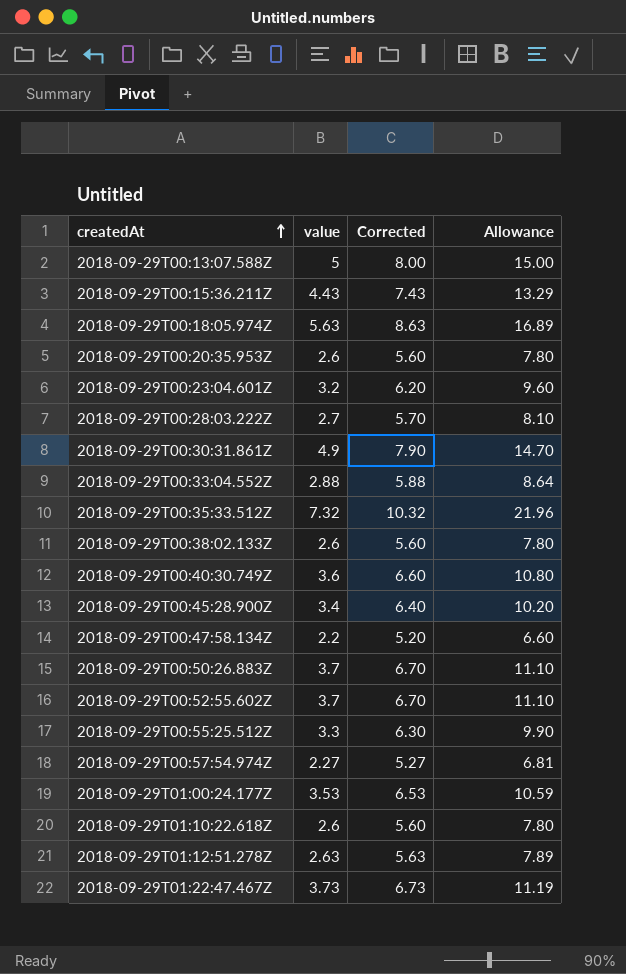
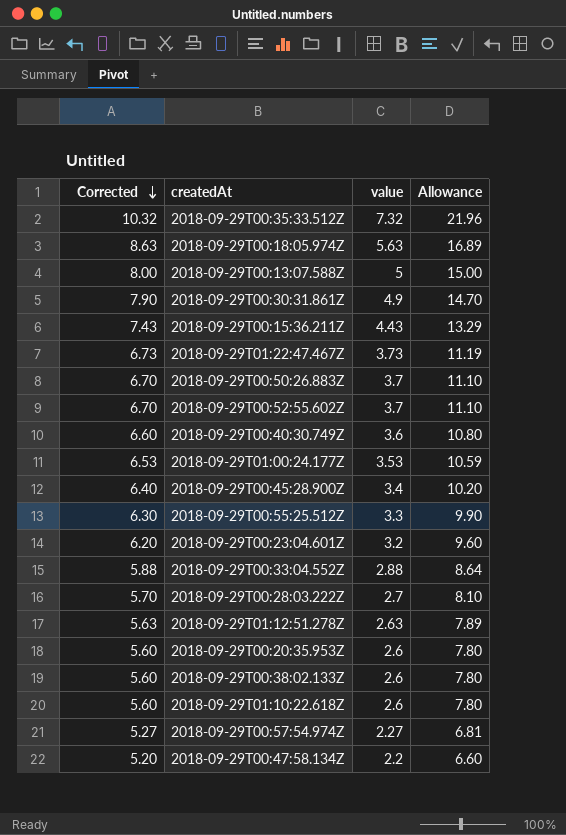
row order: createdAt ascending -> Corrected descending
column Corrected | position: 3 -> 1

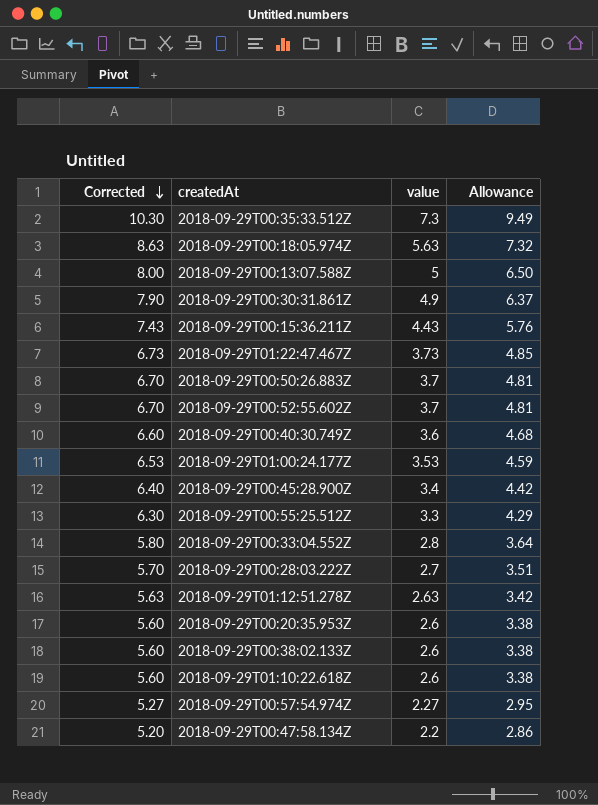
column Allowance | formula: [value] * 3 -> [value] * 1.3
row 2018-09-29T00:23:04.601Z: 6.20 | 3.2 | 9.60 -> none
2018-09-29T00:35:33.512Z | Corrected: 10.32 -> 10.30
2018-09-29T00:35:33.512Z | value: 7.32 -> 7.3
2018-09-29T00:33:04.552Z | Corrected: 5.88 -> 5.80
2018-09-29T00:33:04.552Z | value: 2.88 -> 2.8

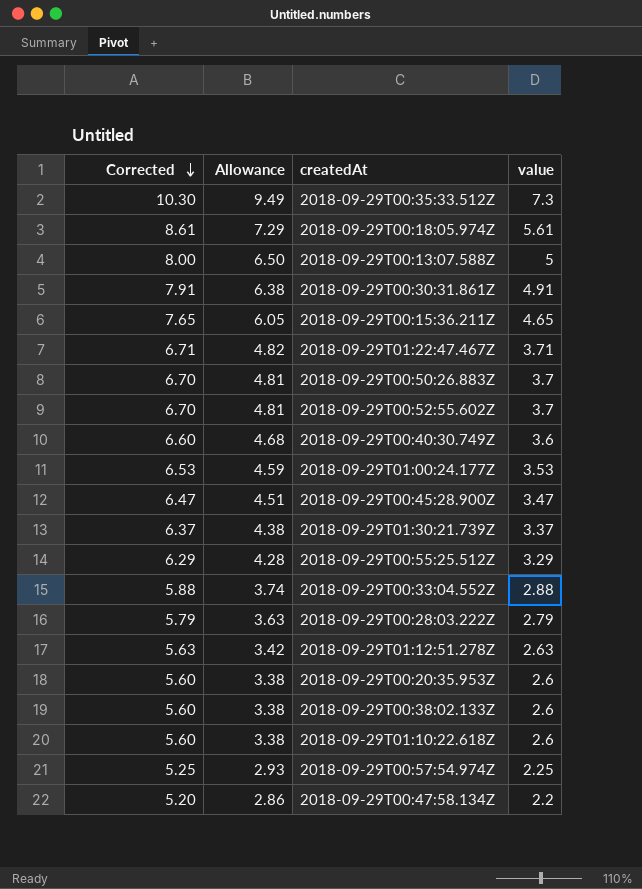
column Allowance | position: 4 -> 2
2018-09-29T00:18:05.974Z | Corrected: 8.63 -> 8.61
2018-09-29T00:18:05.974Z | Allowance: 7.32 -> 7.29
2018-09-29T00:18:05.974Z | value: 5.63 -> 5.61
2018-09-29T00:30:31.861Z | Corrected: 7.90 -> 7.91
2018-09-29T00:30:31.861Z | Allowance: 6.37 -> 6.38
2018-09-29T00:30:31.861Z | value: 4.9 -> 4.91
2018-09-29T00:15:36.211Z | Corrected: 7.43 -> 7.65
2018-09-29T00:15:36.211Z | Allowance: 5.76 -> 6.05
2018-09-29T00:15:36.211Z | value: 4.43 -> 4.65
2018-09-29T01:22:47.467Z | Corrected: 6.73 -> 6.71
2018-09-29T01:22:47.467Z | Allowance: 4.85 -> 4.82
2018-09-29T01:22:47.467Z | value: 3.73 -> 3.71
2018-09-29T00:45:28.900Z | Corrected: 6.40 -> 6.47
2018-09-29T00:45:28.900Z | Allowance: 4.42 -> 4.51
2018-09-29T00:45:28.900Z | value: 3.4 -> 3.47
row 2018-09-29T01:30:21.739Z: none -> 6.37 | 4.38 | 3.37
2018-09-29T00:55:25.512Z | Corrected: 6.30 -> 6.29
2018-09-29T00:55:25.512Z | Allowance: 4.29 -> 4.28
2018-09-29T00:55:25.512Z | value: 3.3 -> 3.29
2018-09-29T00:33:04.552Z | Corrected: 5.80 -> 5.88
2018-09-29T00:33:04.552Z | Allowance: 3.64 -> 3.74
2018-09-29T00:33:04.552Z | value: 2.8 -> 2.88
2018-09-29T00:28:03.222Z | Corrected: 5.70 -> 5.79
2018-09-29T00:28:03.222Z | Allowance: 3.51 -> 3.63
2018-09-29T00:28:03.222Z | value: 2.7 -> 2.79
2018-09-29T00:57:54.974Z | Corrected: 5.27 -> 5.25
2018-09-29T00:57:54.974Z | Allowance: 2.95 -> 2.93
2018-09-29T00:57:54.974Z | value: 2.27 -> 2.25

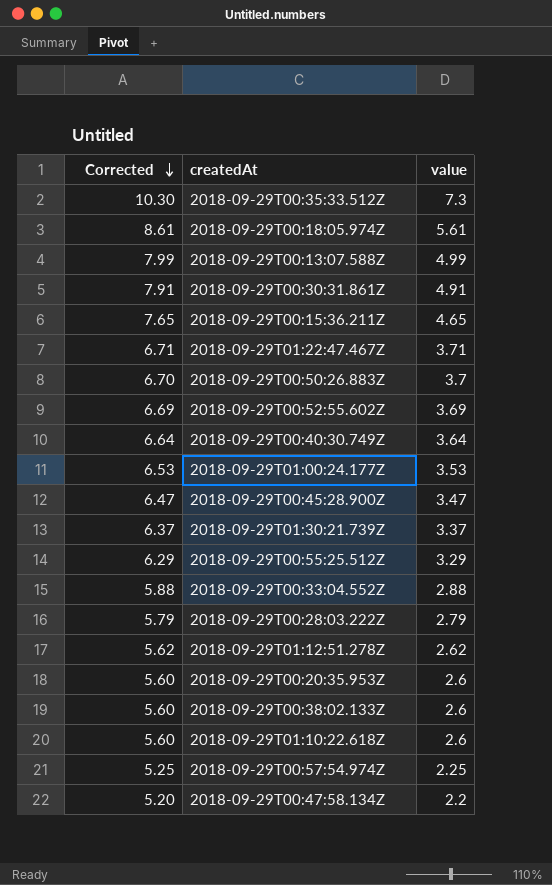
column Allowance | formula: [value] * 1.3 -> none
2018-09-29T00:13:07.588Z | Corrected: 8.00 -> 7.99
2018-09-29T00:13:07.588Z | value: 5 -> 4.99
2018-09-29T00:52:55.602Z | Corrected: 6.70 -> 6.69
2018-09-29T00:52:55.602Z | value: 3.7 -> 3.69
2018-09-29T00:40:30.749Z | Corrected: 6.60 -> 6.64
2018-09-29T00:40:30.749Z | value: 3.6 -> 3.64
2018-09-29T01:12:51.278Z | Corrected: 5.63 -> 5.62
2018-09-29T01:12:51.278Z | value: 2.63 -> 2.62

